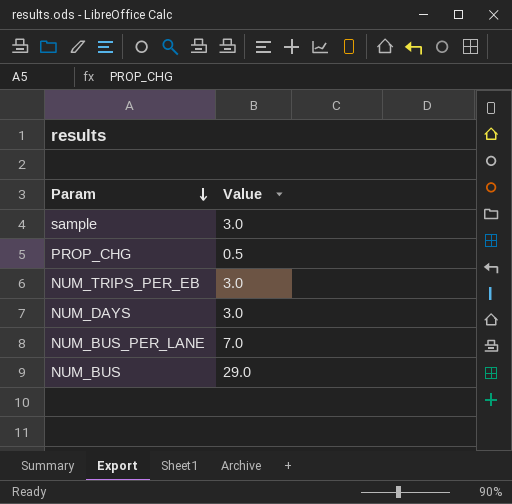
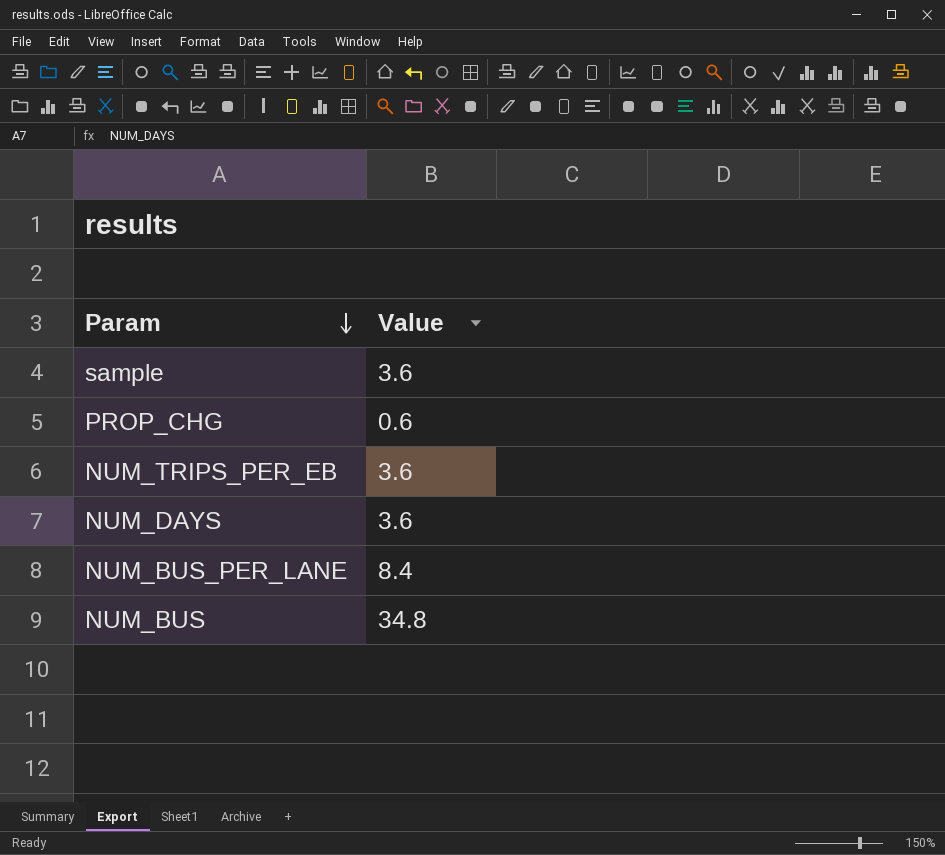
sample | Value: 3.0 -> 3.6
PROP_CHG | Value: 0.5 -> 0.6
NUM_TRIPS_PER_EB | Value: 3.0 -> 3.6
NUM_DAYS | Value: 3.0 -> 3.6
NUM_BUS_PER_LANE | Value: 7.0 -> 8.4
NUM_BUS | Value: 29.0 -> 34.8

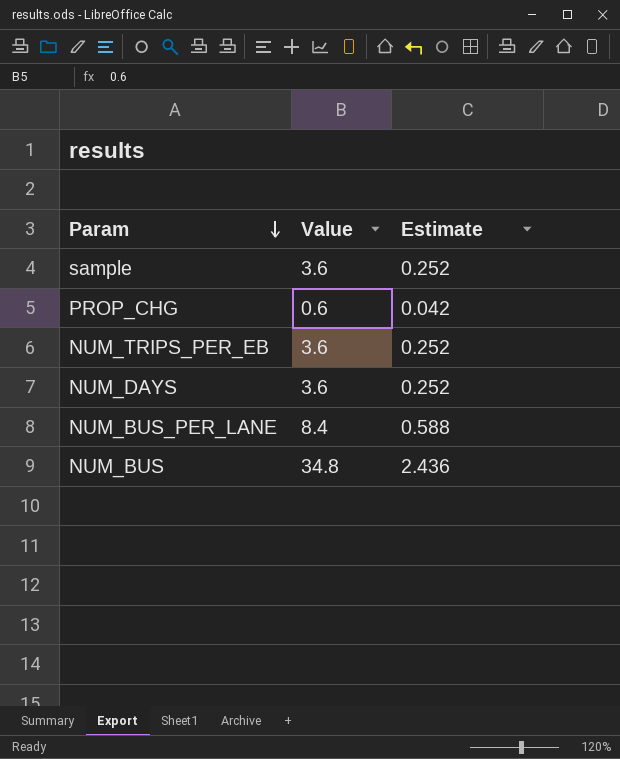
column Estimate | formula: none -> [Value] * 0.07

